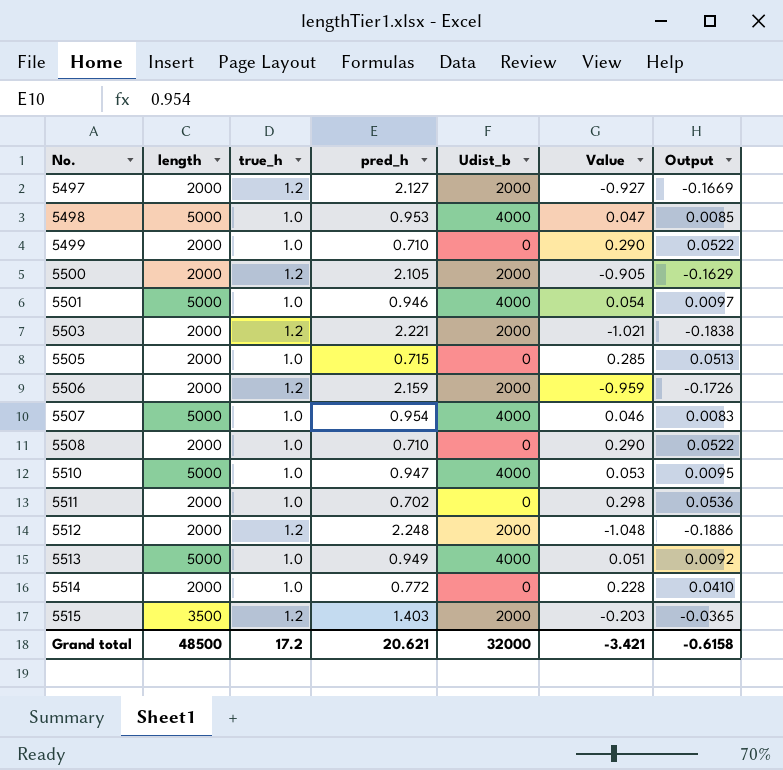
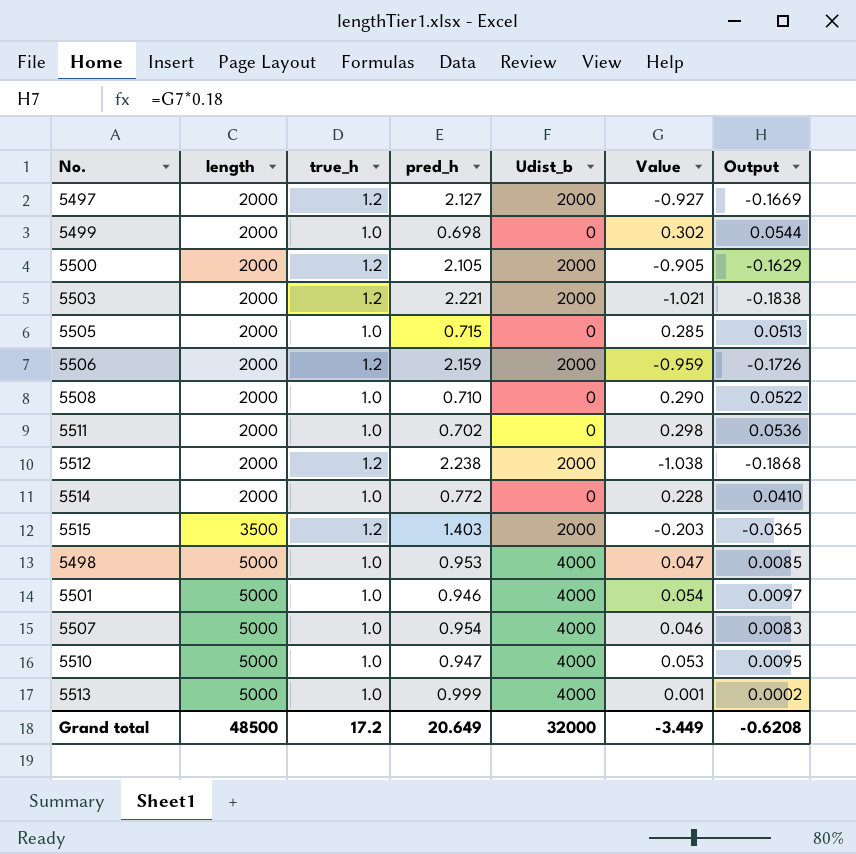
row order: No. ascending -> length ascending
5499 | pred_h: 0.710 -> 0.698
5499 | Value: 0.290 -> 0.302
5499 | Output: 0.0522 -> 0.0544
5512 | pred_h: 2.248 -> 2.238
5512 | Value: -1.048 -> -1.038
5512 | Output: -0.1886 -> -0.1868
5513 | pred_h: 0.949 -> 0.999
5513 | Value: 0.051 -> 0.001
5513 | Output: 0.0092 -> 0.0002
Grand total | pred_h: 20.621 -> 20.649
Grand total | Value: -3.421 -> -3.449
Grand total | Output: -0.6158 -> -0.6208

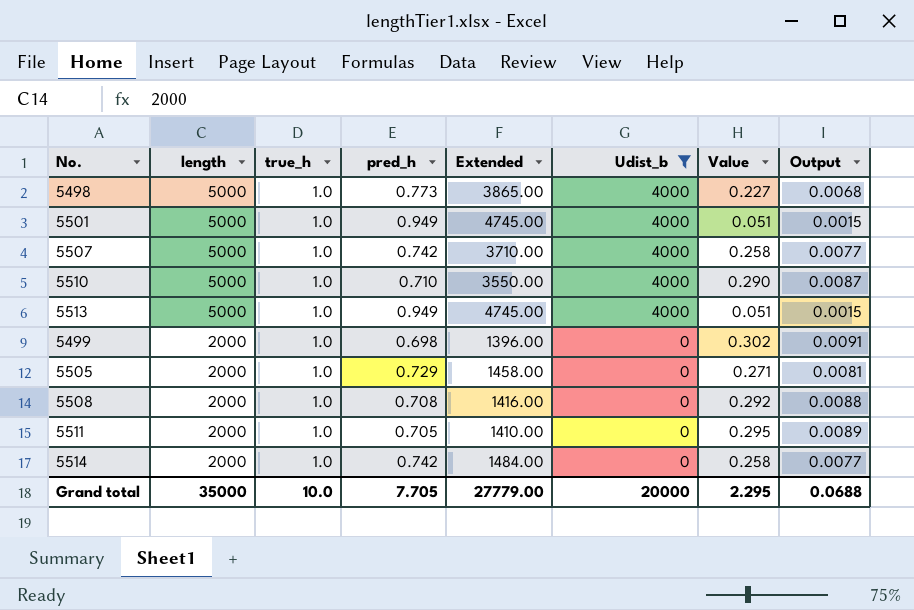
filter: none -> Udist_b != 2000
row order: length ascending -> length descending
column Extended | formula: none -> [length] * [pred_h]
column Output | formula: [Value] * 0.18 -> [Value] * 0.03
5498 | pred_h: 0.953 -> 0.773
5498 | Value: 0.047 -> 0.227
5501 | pred_h: 0.946 -> 0.949
5501 | Value: 0.054 -> 0.051
5507 | pred_h: 0.954 -> 0.742
5507 | Value: 0.046 -> 0.258
5510 | pred_h: 0.947 -> 0.710
5510 | Value: 0.053 -> 0.290
5513 | pred_h: 0.999 -> 0.949
5513 | Value: 0.001 -> 0.051
5505 | pred_h: 0.715 -> 0.729
5505 | Value: 0.285 -> 0.271
5508 | pred_h: 0.710 -> 0.708
5508 | Value: 0.290 -> 0.292
5511 | pred_h: 0.702 -> 0.705
5511 | Value: 0.298 -> 0.295
5514 | pred_h: 0.772 -> 0.742
5514 | Value: 0.228 -> 0.258
Grand total | length: 48500 -> 35000
Grand total | true_h: 17.2 -> 10.0
Grand total | pred_h: 20.649 -> 7.705
Grand total | Udist_b: 32000 -> 20000
Grand total | Value: -3.449 -> 2.295
Grand total | Output: -0.6208 -> 0.0688

